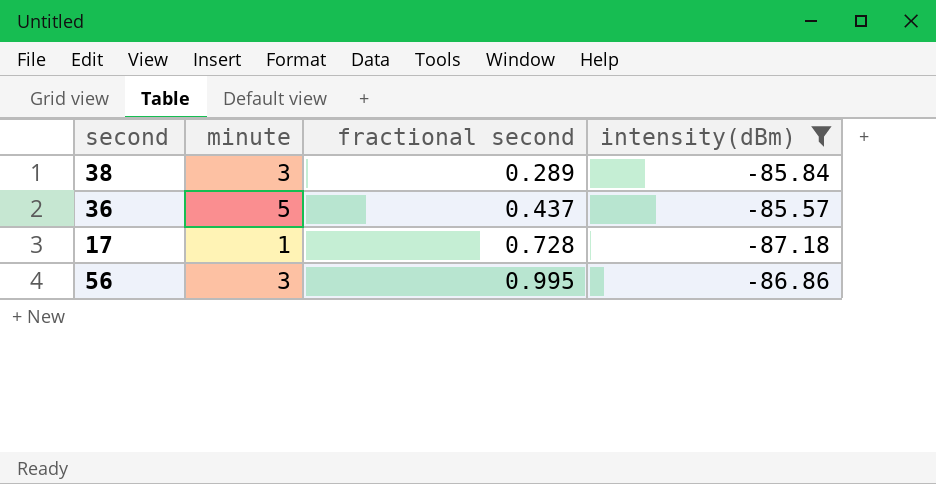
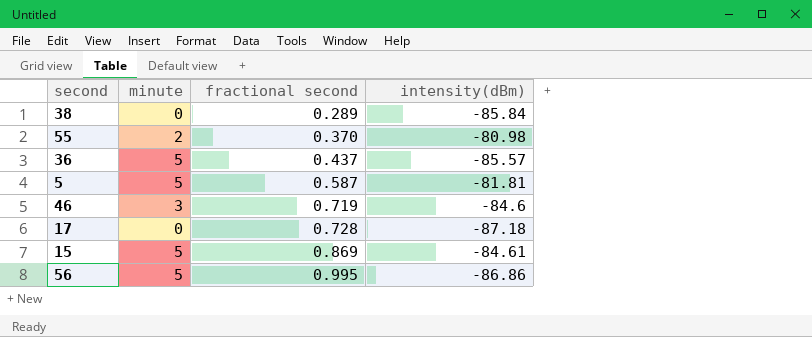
filter: intensity(dBm) <= -85.57 -> none
38 | minute: 3 -> 0
17 | minute: 1 -> 0
56 | minute: 3 -> 5

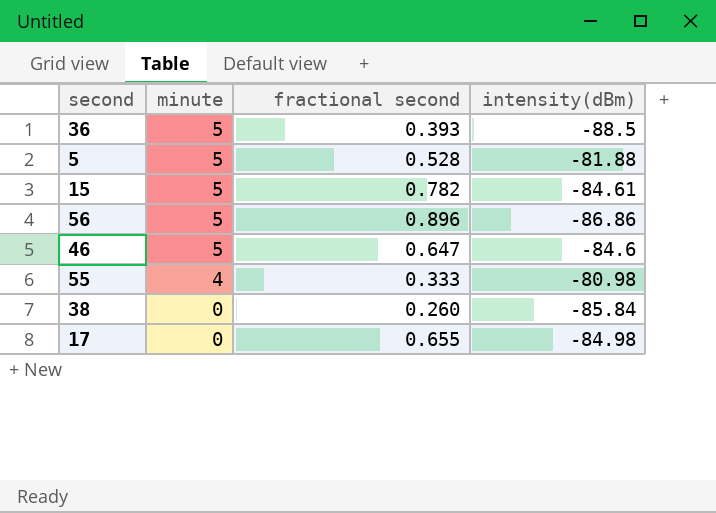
row order: fractional second ascending -> minute descending
36 | fractional second: 0.437 -> 0.393
36 | intensity(dBm): -85.57 -> -88.5
5 | fractional second: 0.587 -> 0.528
5 | intensity(dBm): -81.81 -> -81.88
15 | fractional second: 0.869 -> 0.782
56 | fractional second: 0.995 -> 0.896
46 | minute: 3 -> 5
46 | fractional second: 0.719 -> 0.647
55 | minute: 2 -> 4
55 | fractional second: 0.370 -> 0.333
38 | fractional second: 0.289 -> 0.260
17 | fractional second: 0.728 -> 0.655
17 | intensity(dBm): -87.18 -> -84.98

